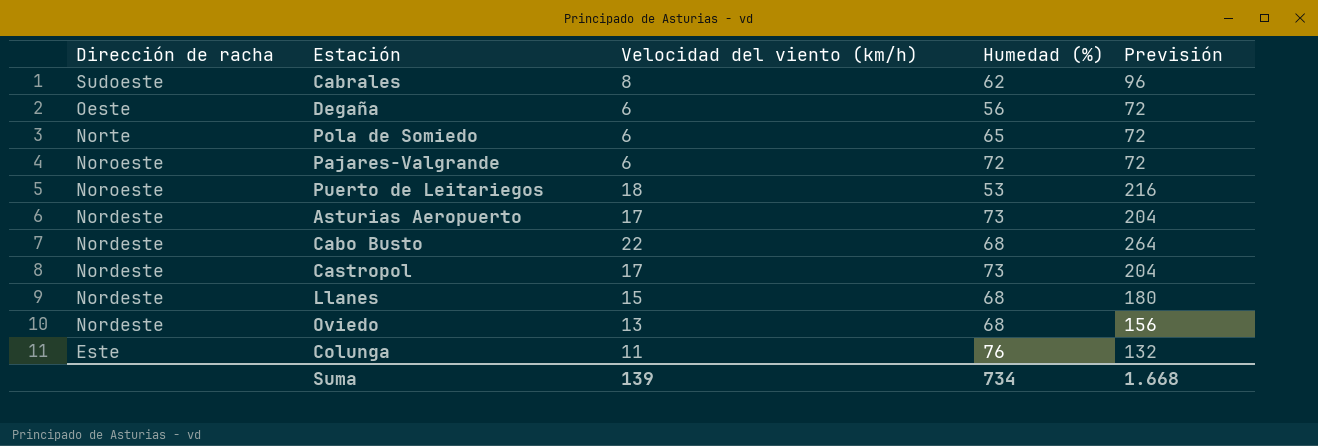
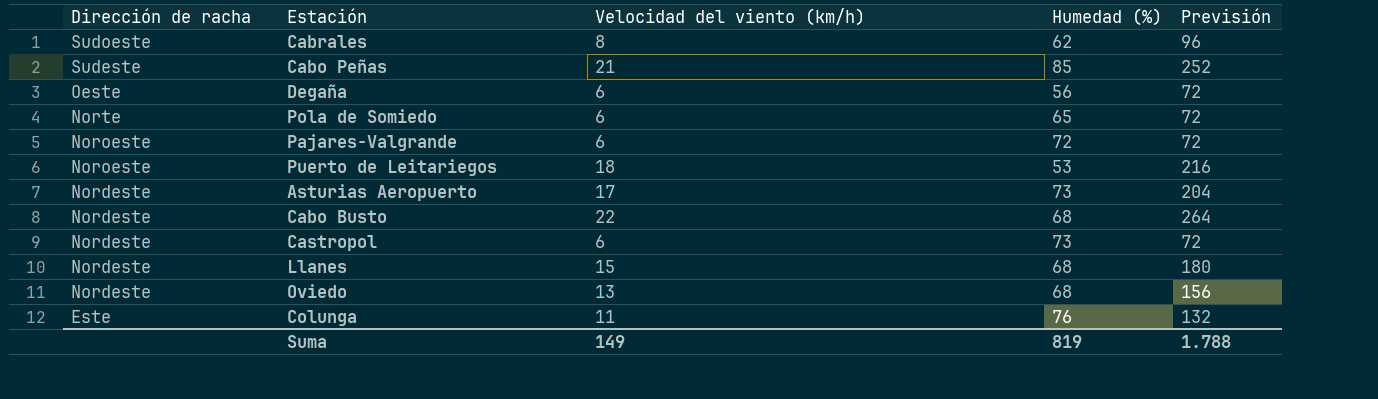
row Cabo Peñas: none -> Sudeste | 21 | 85 | 252
Castropol | Velocidad del viento (km/h): 17 -> 6
Castropol | Previsión: 204 -> 72
Suma | Velocidad del viento (km/h): 139 -> 149
Suma | Humedad (%): 734 -> 819
Suma | Previsión: 1.668 -> 1.788

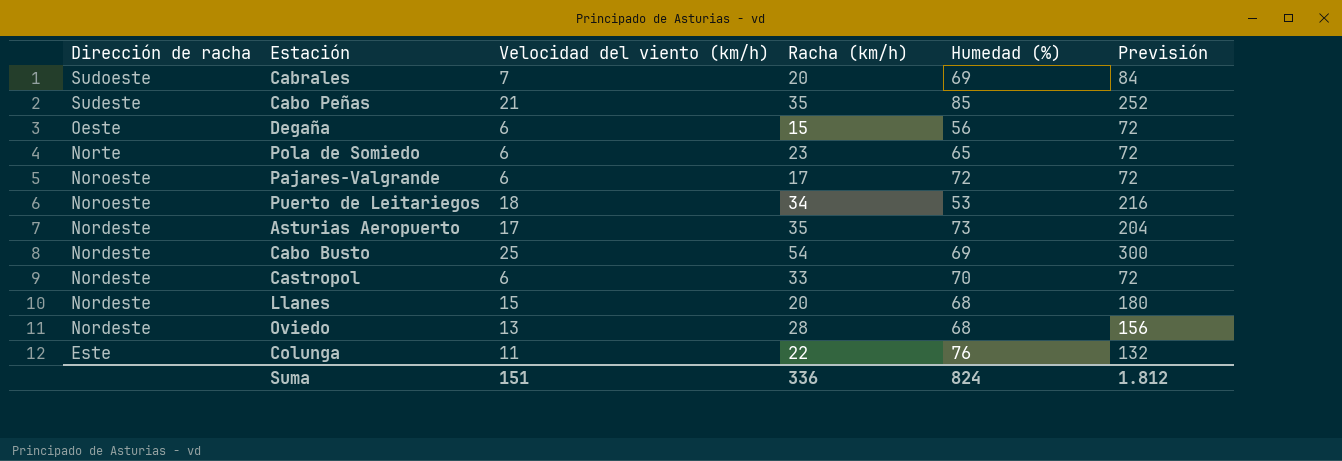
column Racha (km/h) | position: none -> 4
Cabrales | Velocidad del viento (km/h): 8 -> 7
Cabrales | Humedad (%): 62 -> 69
Cabrales | Previsión: 96 -> 84
Cabo Busto | Velocidad del viento (km/h): 22 -> 25
Cabo Busto | Humedad (%): 68 -> 69
Cabo Busto | Previsión: 264 -> 300
Castropol | Humedad (%): 73 -> 70
Suma | Velocidad del viento (km/h): 149 -> 151
Suma | Humedad (%): 819 -> 824
Suma | Previsión: 1.788 -> 1.812

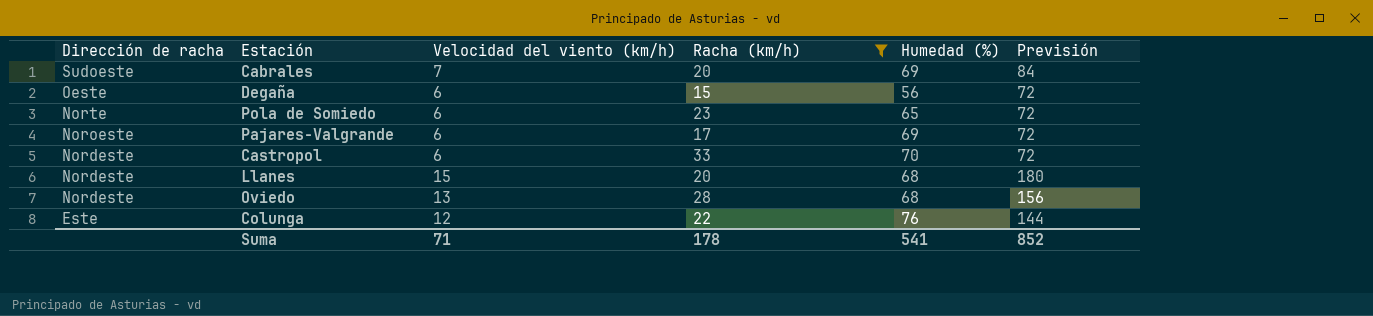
filter: none -> Racha (km/h) <= 33
Pajares-Valgrande | Humedad (%): 72 -> 69
Colunga | Velocidad del viento (km/h): 11 -> 12
Colunga | Previsión: 132 -> 144
Suma | Velocidad del viento (km/h): 151 -> 71
Suma | Racha (km/h): 336 -> 178
Suma | Humedad (%): 824 -> 541
Suma | Previsión: 1.812 -> 852

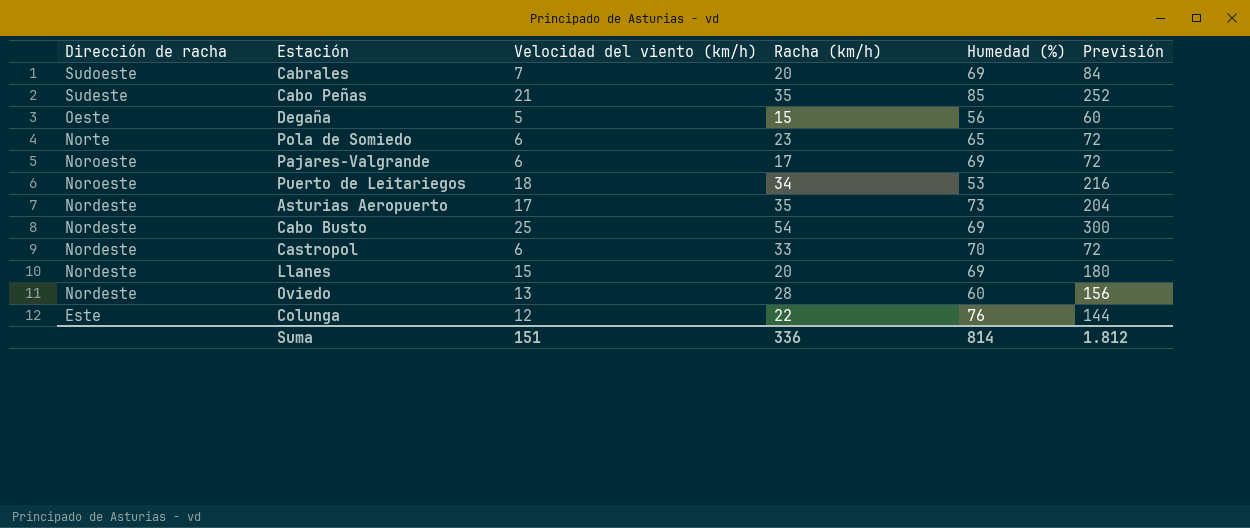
filter: Racha (km/h) <= 33 -> none
Degaña | Velocidad del viento (km/h): 6 -> 5
Degaña | Previsión: 72 -> 60
Llanes | Humedad (%): 68 -> 69
Oviedo | Humedad (%): 68 -> 60
Suma | Velocidad del viento (km/h): 71 -> 151
Suma | Racha (km/h): 178 -> 336
Suma | Humedad (%): 541 -> 814
Suma | Previsión: 852 -> 1.812

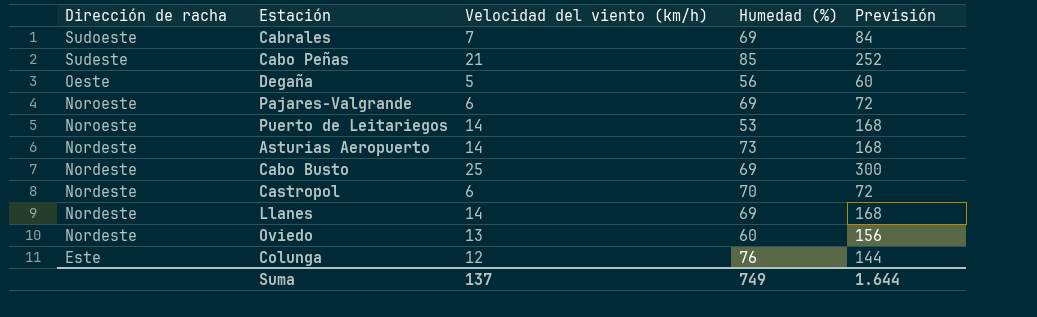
column Racha (km/h) | position: 4 -> none
row Pola de Somiedo: Norte | 6 | 23 | 65 | 72 -> none
Puerto de Leitariegos | Velocidad del viento (km/h): 18 -> 14
Puerto de Leitariegos | Previsión: 216 -> 168
Asturias Aeropuerto | Velocidad del viento (km/h): 17 -> 14
Asturias Aeropuerto | Previsión: 204 -> 168
Llanes | Velocidad del viento (km/h): 15 -> 14
Llanes | Previsión: 180 -> 168
Suma | Velocidad del viento (km/h): 151 -> 137
Suma | Humedad (%): 814 -> 749
Suma | Previsión: 1.812 -> 1.644

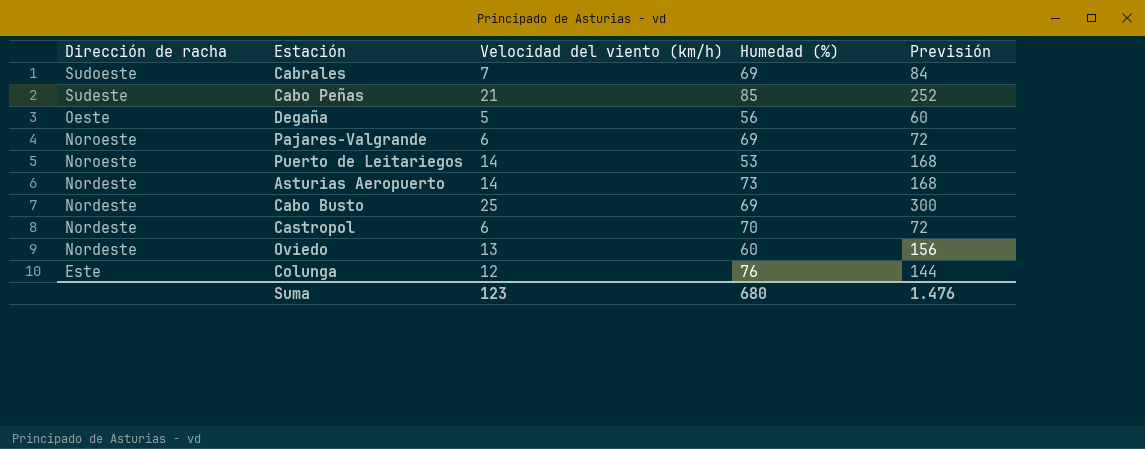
row Llanes: Nordeste | 14 | 69 | 168 -> none
Suma | Velocidad del viento (km/h): 137 -> 123
Suma | Humedad (%): 749 -> 680
Suma | Previsión: 1.644 -> 1.476

